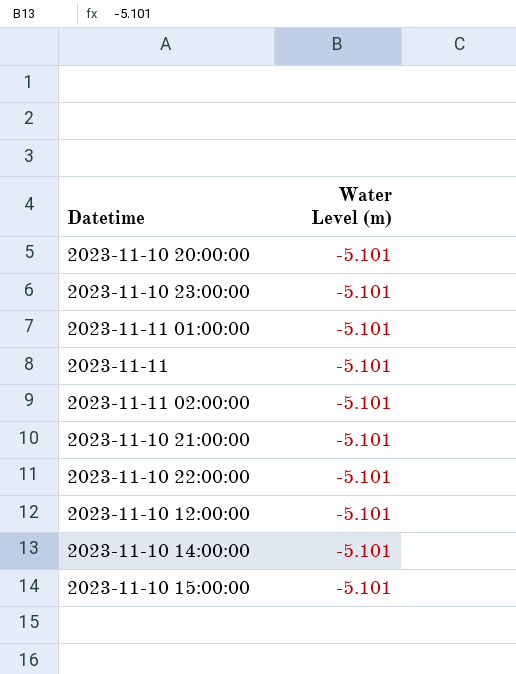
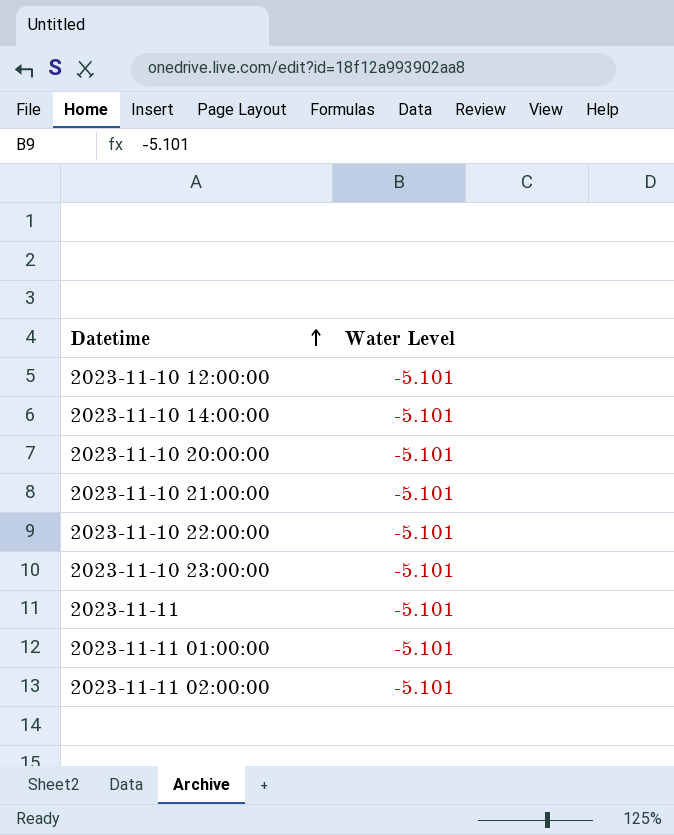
row order: none -> Datetime ascending
column name: Water Level (m) -> Water Level
row 2023-11-10 15:00:00: -5.101 -> none

